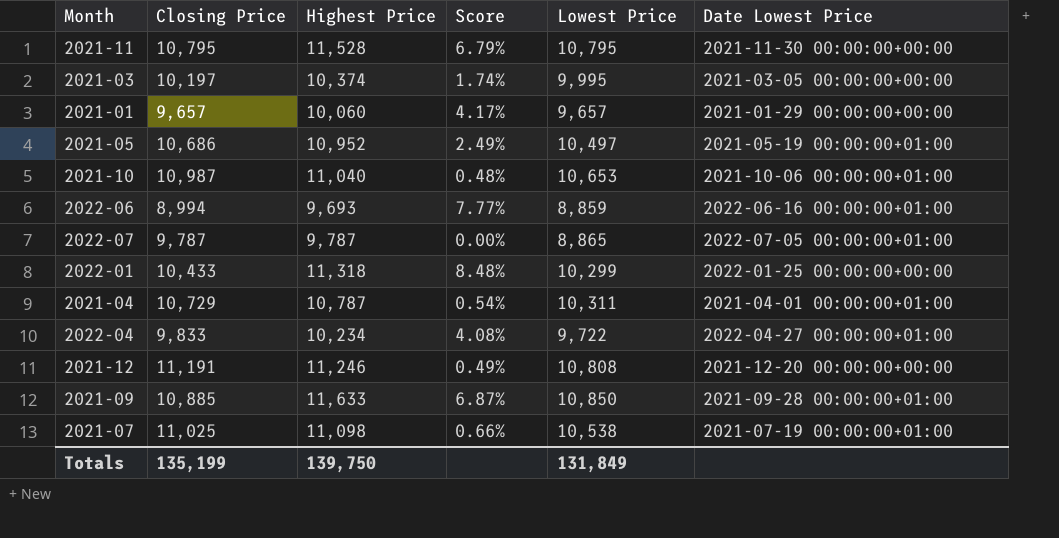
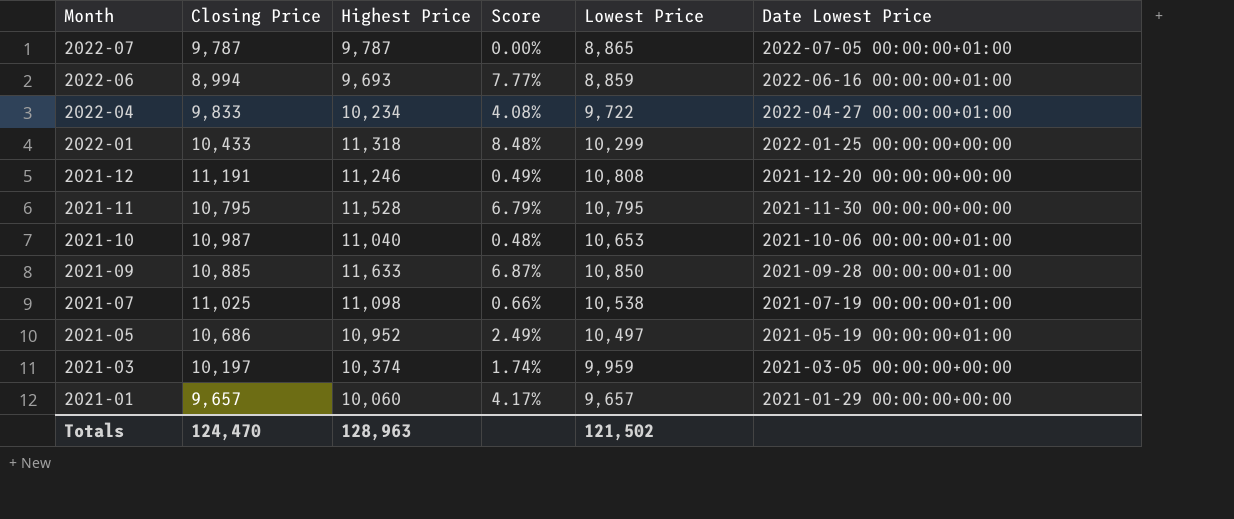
row order: none -> Month descending
row 2021-04: 10,729 | 10,787 | 0.54% | 10,311 | 2021-04-01 00:00:00+01:00 -> none
2021-03 | Lowest Price: 9,995 -> 9,959
Totals | Closing Price: 135,199 -> 124,470
Totals | Highest Price: 139,750 -> 128,963
Totals | Lowest Price: 131,849 -> 121,502

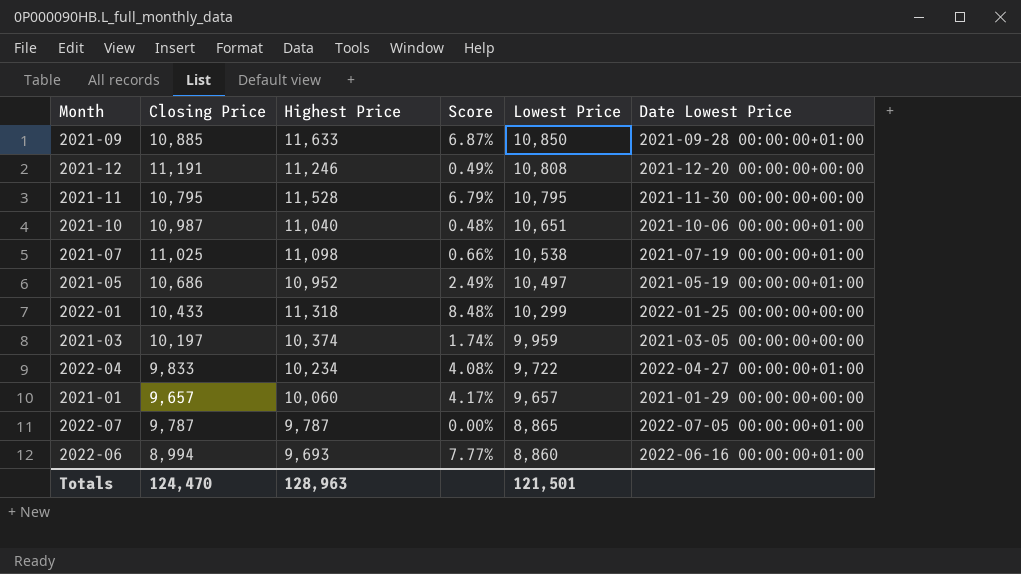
row order: Month descending -> Lowest Price descending
2021-10 | Lowest Price: 10,653 -> 10,651
2022-06 | Lowest Price: 8,859 -> 8,860
Totals | Lowest Price: 121,502 -> 121,501

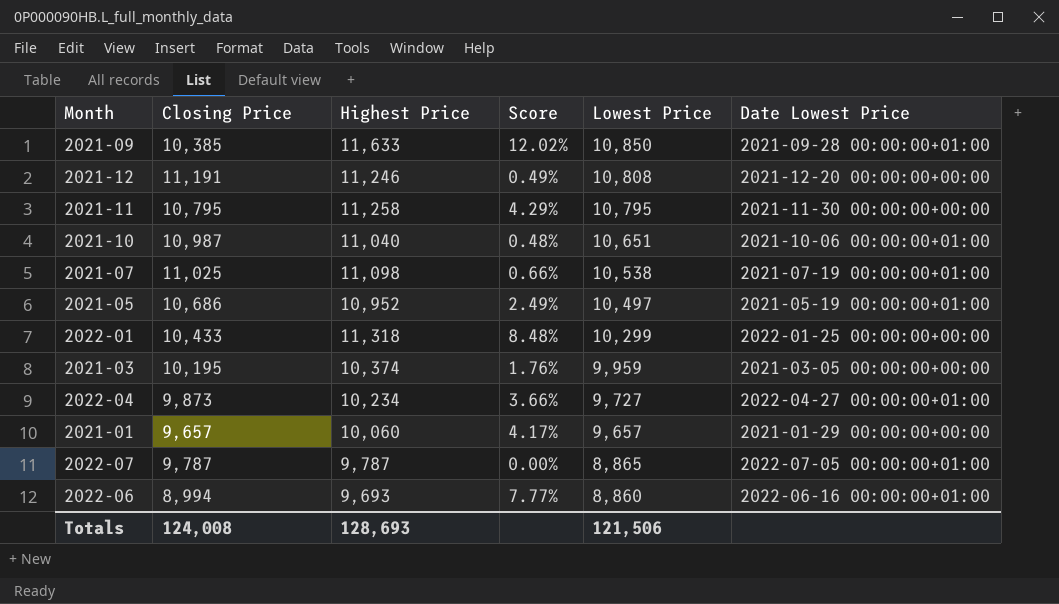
2021-09 | Closing Price: 10,885 -> 10,385
2021-09 | Score: 6.87% -> 12.02%
2021-11 | Highest Price: 11,528 -> 11,258
2021-11 | Score: 6.79% -> 4.29%
2021-03 | Closing Price: 10,197 -> 10,195
2021-03 | Score: 1.74% -> 1.76%
2022-04 | Closing Price: 9,833 -> 9,873
2022-04 | Score: 4.08% -> 3.66%
2022-04 | Lowest Price: 9,722 -> 9,727
Totals | Closing Price: 124,470 -> 124,008
Totals | Highest Price: 128,963 -> 128,693
Totals | Lowest Price: 121,501 -> 121,506

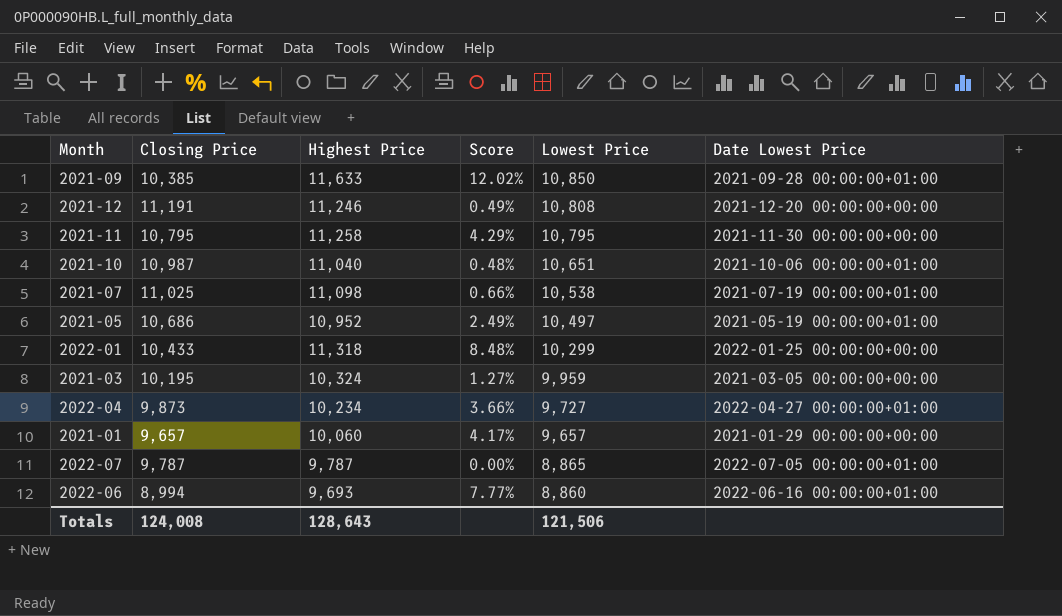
2021-03 | Highest Price: 10,374 -> 10,324
2021-03 | Score: 1.76% -> 1.27%
Totals | Highest Price: 128,693 -> 128,643

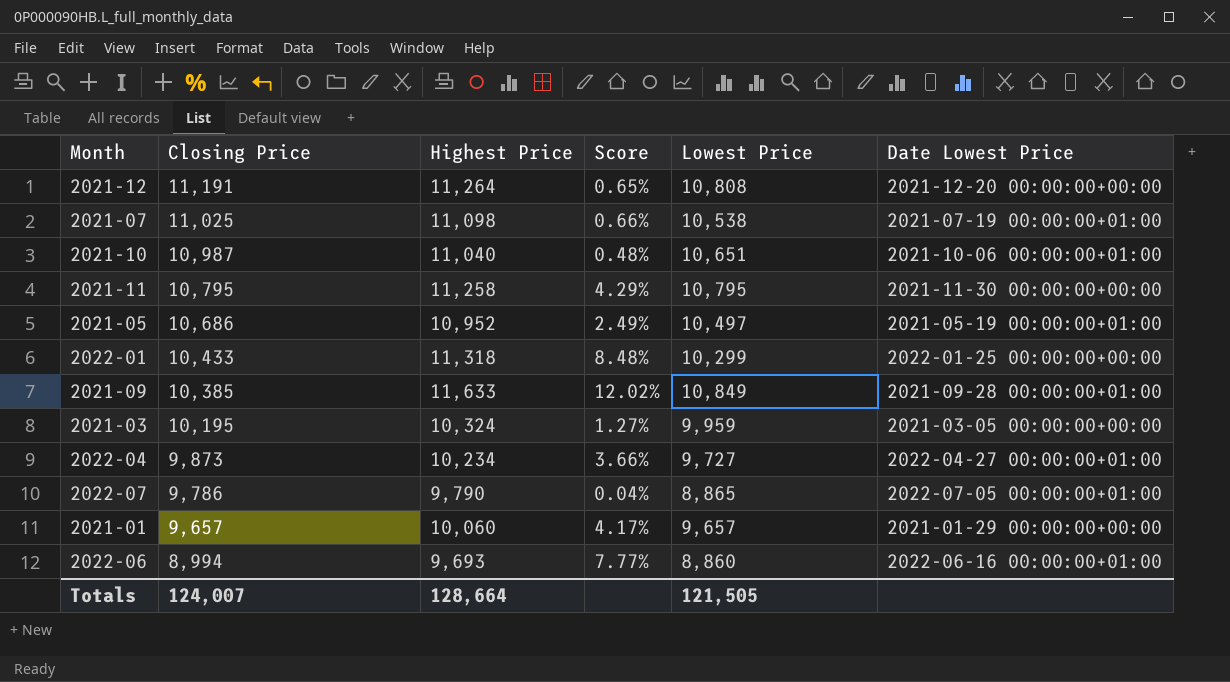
row order: Lowest Price descending -> Closing Price descending
2021-12 | Highest Price: 11,246 -> 11,264
2021-12 | Score: 0.49% -> 0.65%
2021-09 | Lowest Price: 10,850 -> 10,849
2022-07 | Closing Price: 9,787 -> 9,786
2022-07 | Highest Price: 9,787 -> 9,790
2022-07 | Score: 0.00% -> 0.04%
Totals | Closing Price: 124,008 -> 124,007
Totals | Highest Price: 128,643 -> 128,664
Totals | Lowest Price: 121,506 -> 121,505

